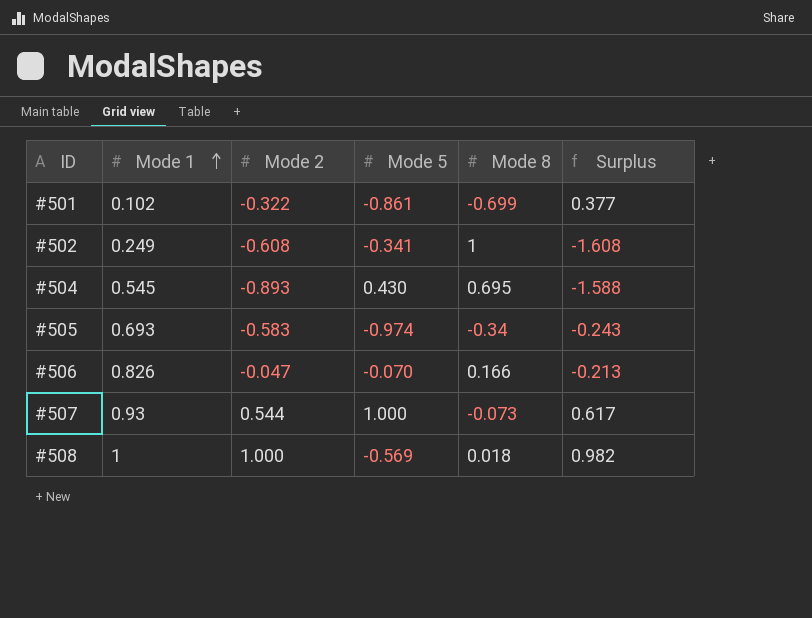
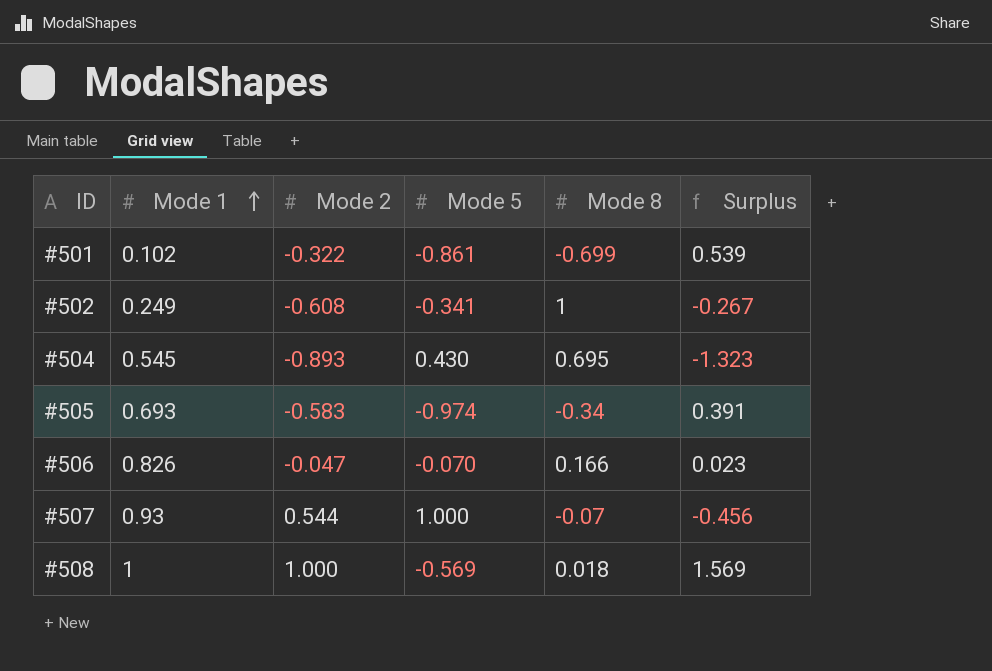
column Surplus | formula: [Mode 2] - [Mode 8] -> [Mode 2] - [Mode 5]
#507 | Mode 8: -0.073 -> -0.07

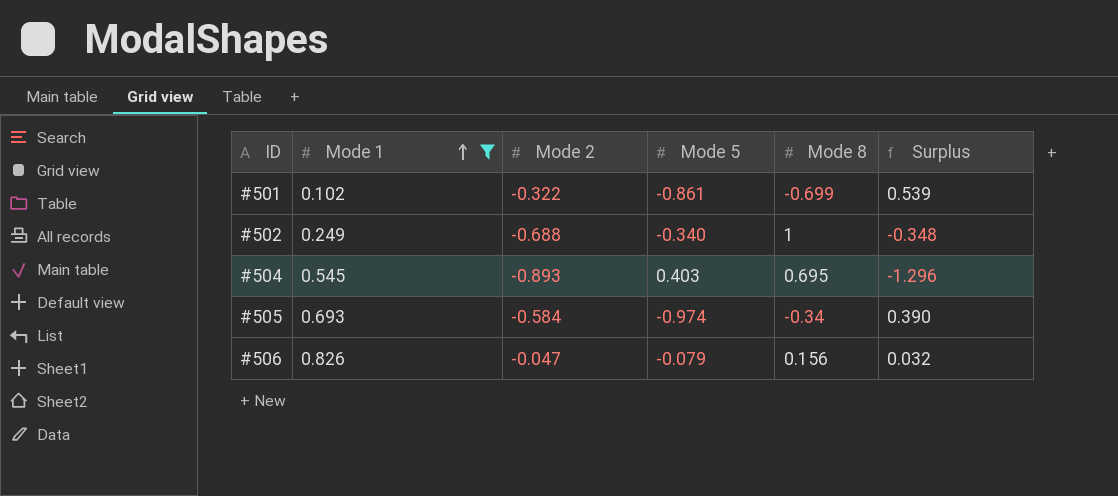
filter: none -> Mode 1 <= 0.826
#502 | Mode 2: -0.608 -> -0.688
#502 | Mode 5: -0.341 -> -0.340
#502 | Surplus: -0.267 -> -0.348
#504 | Mode 5: 0.430 -> 0.403
#504 | Surplus: -1.323 -> -1.296
#505 | Mode 2: -0.583 -> -0.584
#505 | Surplus: 0.391 -> 0.390
#506 | Mode 5: -0.070 -> -0.079
#506 | Mode 8: 0.166 -> 0.156
#506 | Surplus: 0.023 -> 0.032

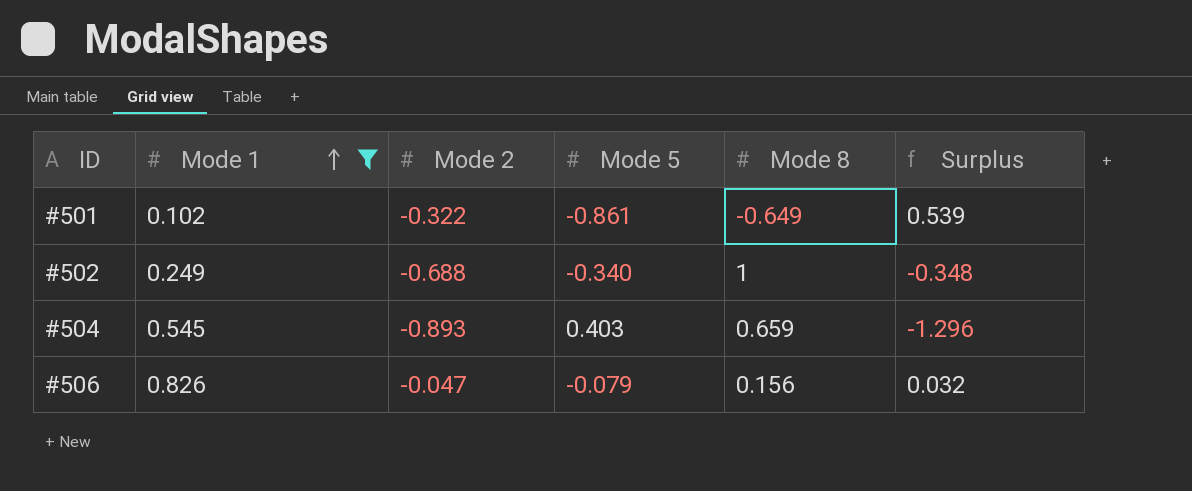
row #505: 0.693 | -0.584 | -0.974 | -0.34 | 0.390 -> none
#501 | Mode 8: -0.699 -> -0.649
#504 | Mode 8: 0.695 -> 0.659

